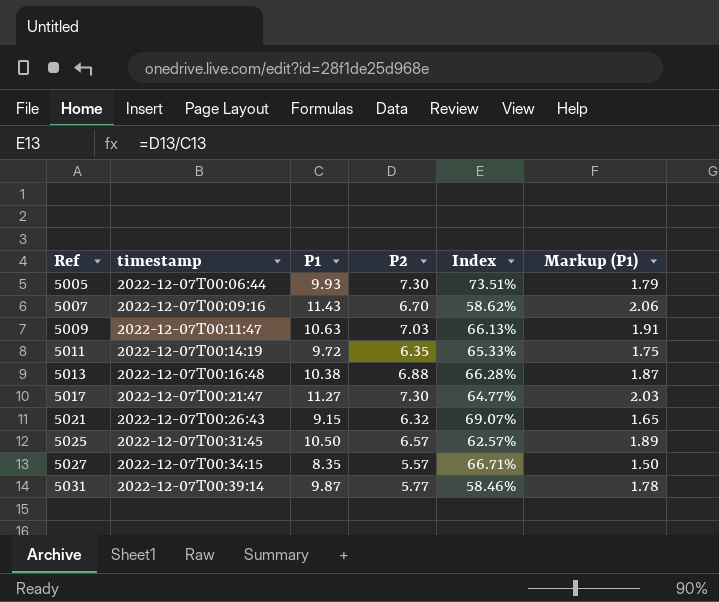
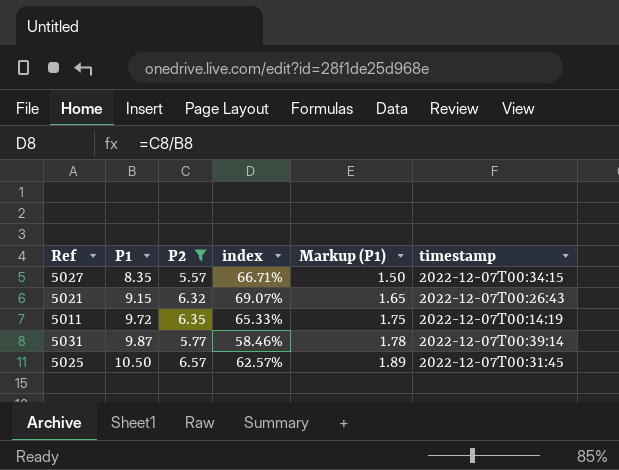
filter: none -> P2 <= 6.57
row order: Ref ascending -> P1 ascending
column name: Index -> index
column timestamp | position: 2 -> 6

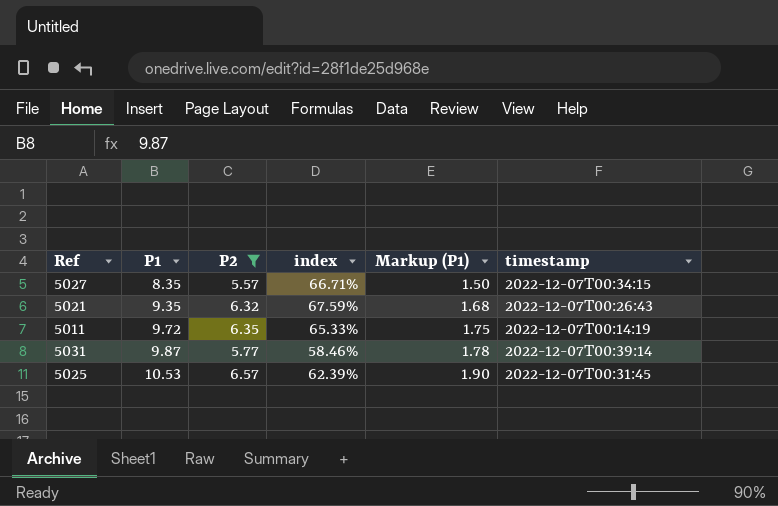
5021 | P1: 9.15 -> 9.35
5021 | index: 69.07% -> 67.59%
5021 | Markup (P1): 1.65 -> 1.68
5025 | P1: 10.50 -> 10.53
5025 | index: 62.57% -> 62.39%
5025 | Markup (P1): 1.89 -> 1.90

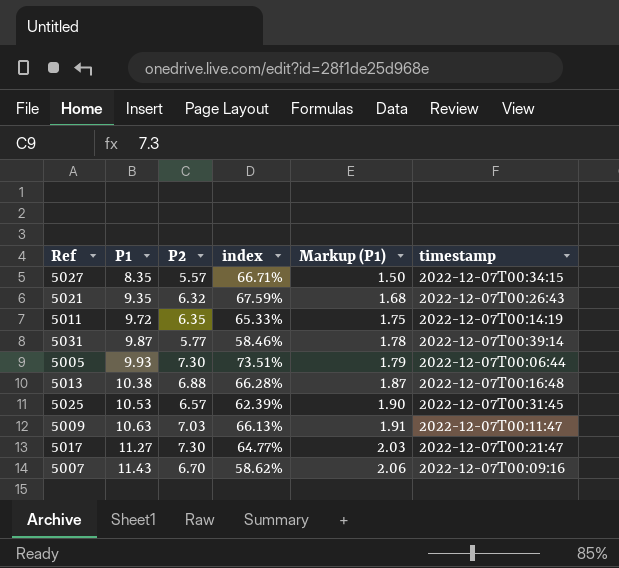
filter: P2 <= 6.57 -> none

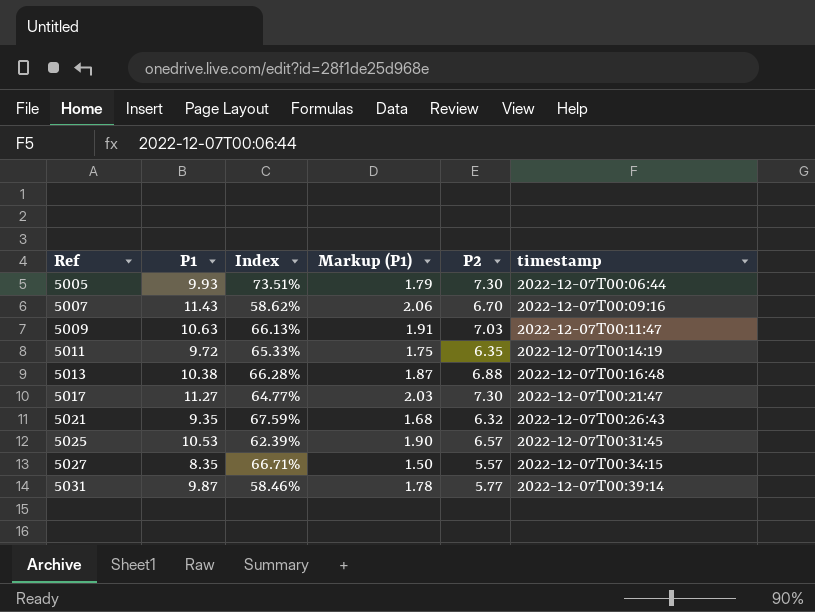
row order: P1 ascending -> Ref ascending
column name: index -> Index
column P2 | position: 3 -> 5

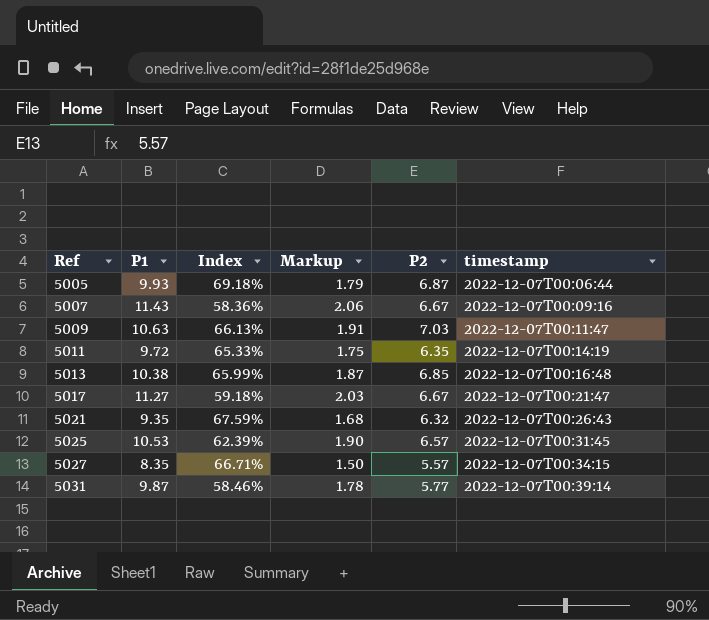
column name: Markup (P1) -> Markup
5005 | Index: 73.51% -> 69.18%
5005 | P2: 7.30 -> 6.87
5007 | Index: 58.62% -> 58.36%
5007 | P2: 6.70 -> 6.67
5013 | Index: 66.28% -> 65.99%
5013 | P2: 6.88 -> 6.85
5017 | Index: 64.77% -> 59.18%
5017 | P2: 7.30 -> 6.67

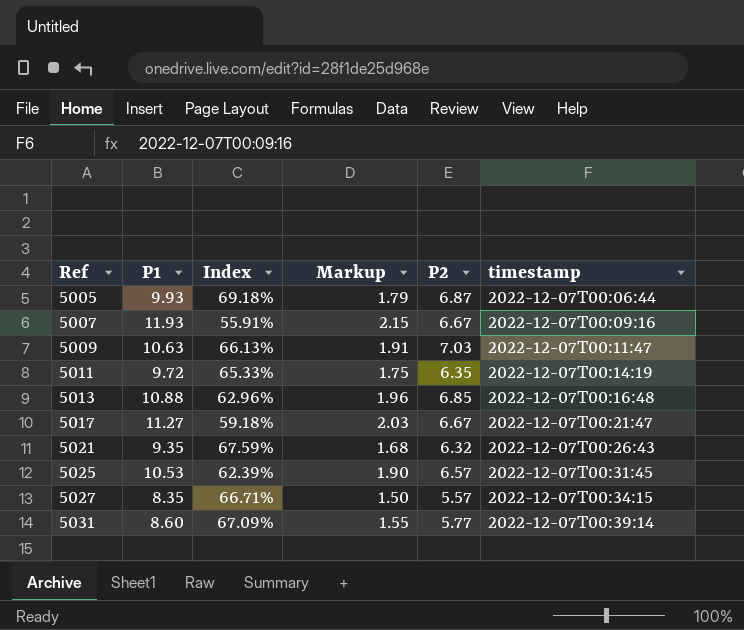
5007 | P1: 11.43 -> 11.93
5007 | Index: 58.36% -> 55.91%
5007 | Markup: 2.06 -> 2.15
5013 | P1: 10.38 -> 10.88
5013 | Index: 65.99% -> 62.96%
5013 | Markup: 1.87 -> 1.96
5031 | P1: 9.87 -> 8.60
5031 | Index: 58.46% -> 67.09%
5031 | Markup: 1.78 -> 1.55

